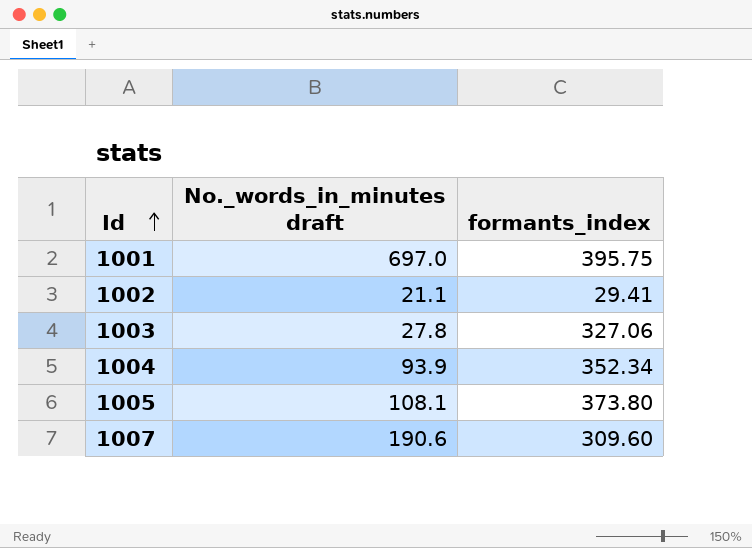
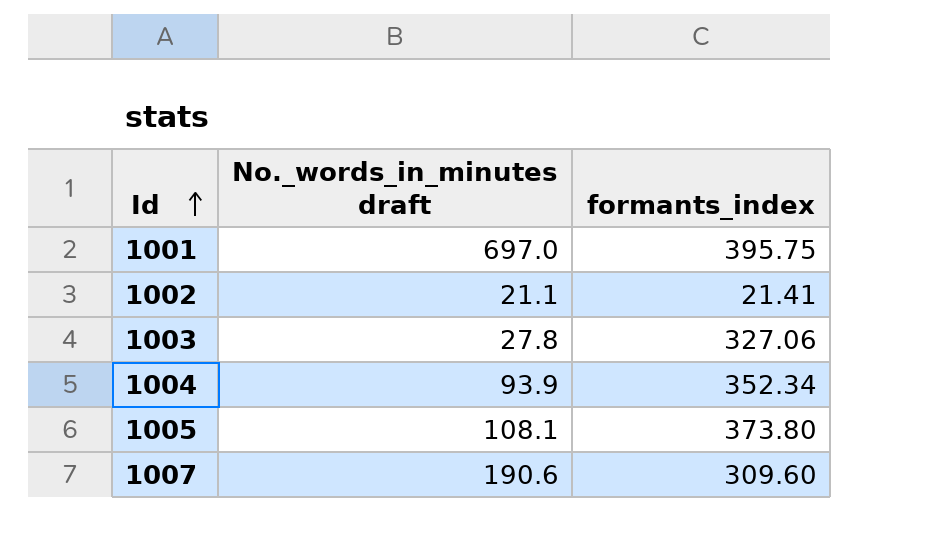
1002 | formants_index: 29.41 -> 21.41

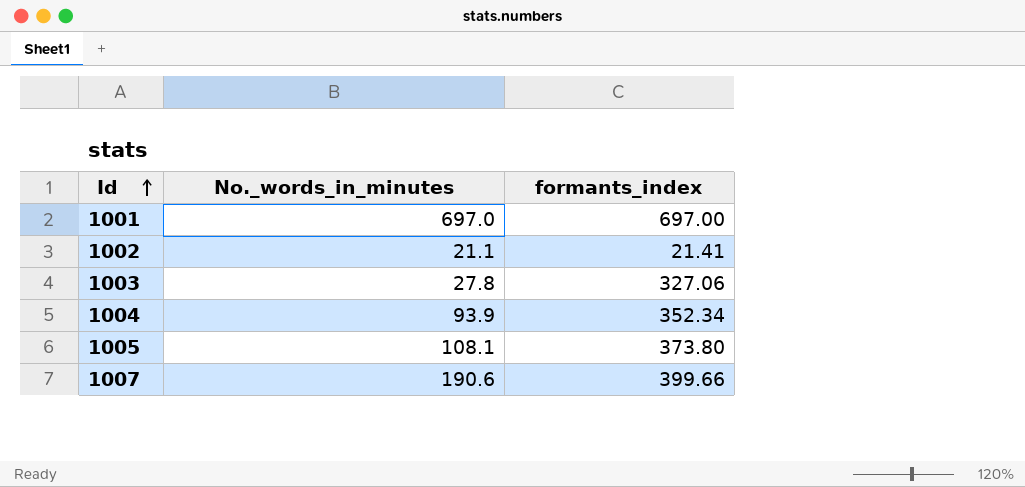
column name: No._words_in_minutes draft -> No._words_in_minutes
1001 | formants_index: 395.75 -> 697.00
1007 | formants_index: 309.60 -> 399.66

